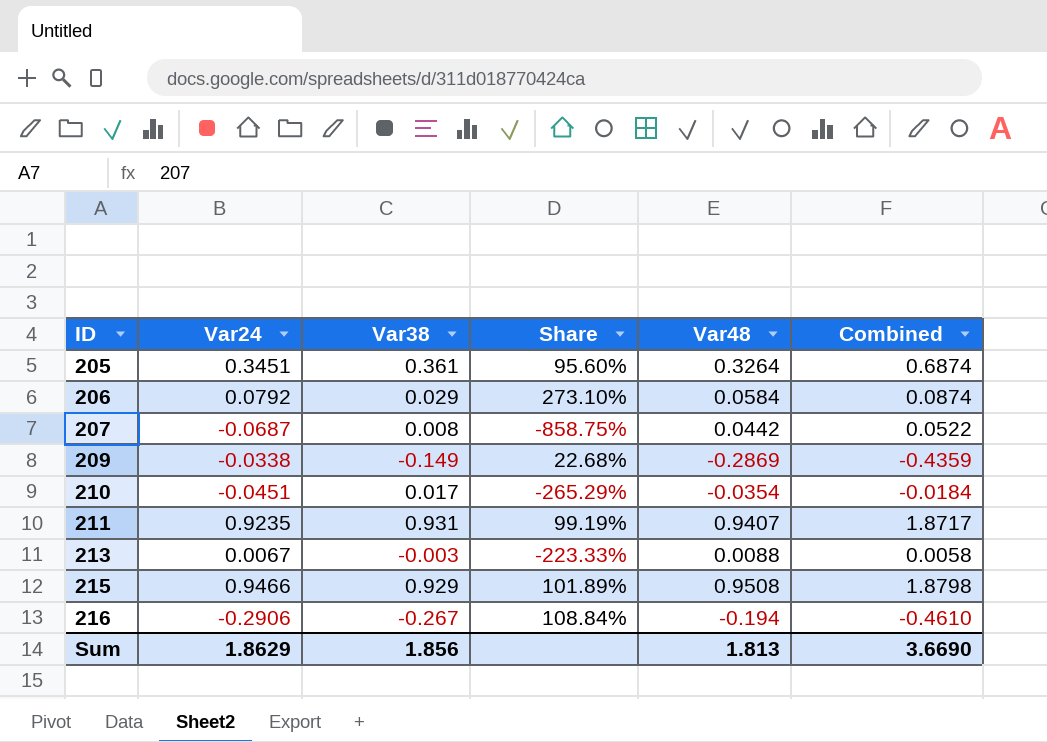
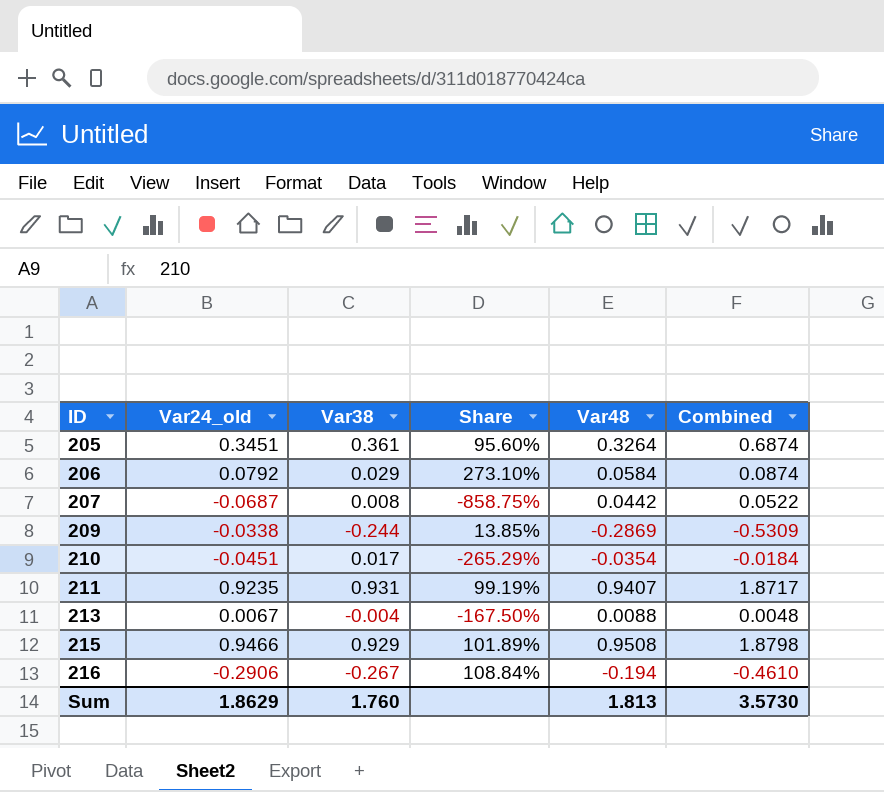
column name: Var24 -> Var24_old
209 | Var38: -0.149 -> -0.244
209 | Share: 22.68% -> 13.85%
209 | Combined: -0.4359 -> -0.5309
213 | Var38: -0.003 -> -0.004
213 | Share: -223.33% -> -167.50%
213 | Combined: 0.0058 -> 0.0048
Sum | Var38: 1.856 -> 1.760
Sum | Combined: 3.6690 -> 3.5730

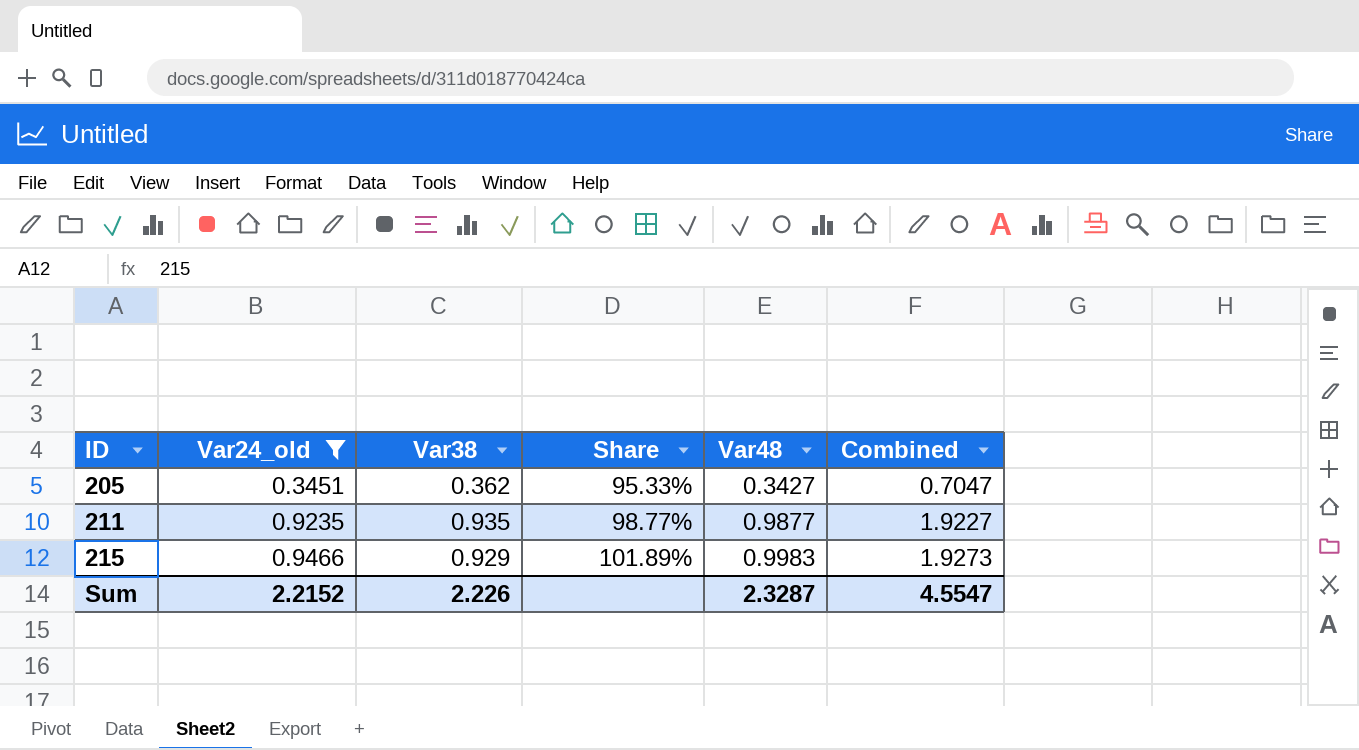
filter: none -> Var24_old >= 0.3451
205 | Var38: 0.361 -> 0.362
205 | Share: 95.60% -> 95.33%
205 | Var48: 0.3264 -> 0.3427
205 | Combined: 0.6874 -> 0.7047
211 | Var38: 0.931 -> 0.935
211 | Share: 99.19% -> 98.77%
211 | Var48: 0.9407 -> 0.9877
211 | Combined: 1.8717 -> 1.9227
215 | Var48: 0.9508 -> 0.9983
215 | Combined: 1.8798 -> 1.9273
Sum | Var24_old: 1.8629 -> 2.2152
Sum | Var38: 1.760 -> 2.226
Sum | Var48: 1.813 -> 2.3287
Sum | Combined: 3.5730 -> 4.5547

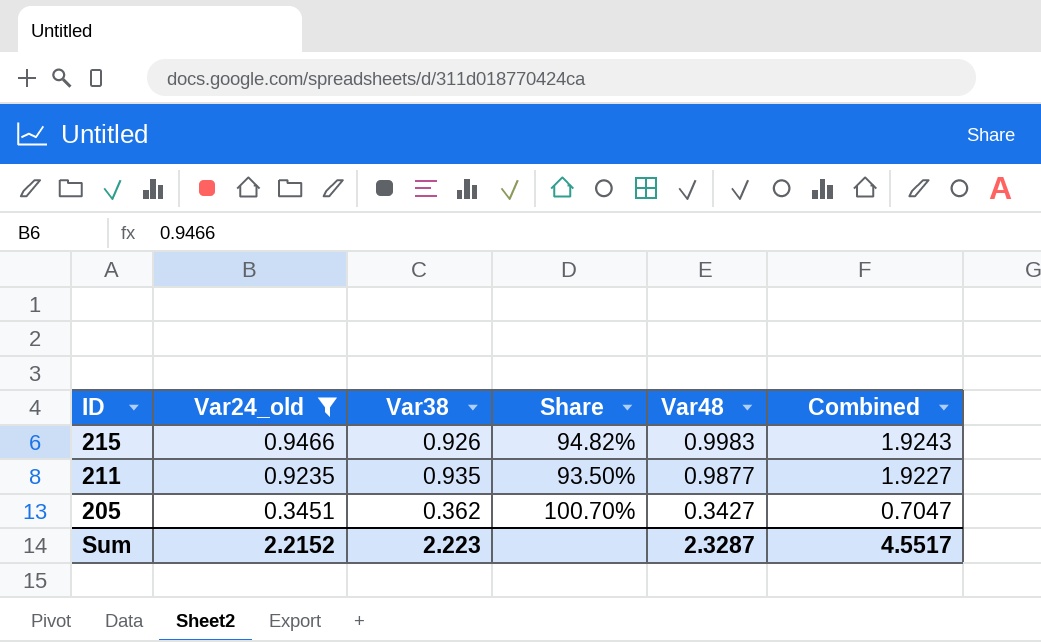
row order: ID ascending -> ID descending
column Share | formula: [Var24_old] / [Var38] -> [Var24_old] / [Var48]
215 | Var38: 0.929 -> 0.926
215 | Combined: 1.9273 -> 1.9243
Sum | Var38: 2.226 -> 2.223
Sum | Combined: 4.5547 -> 4.5517

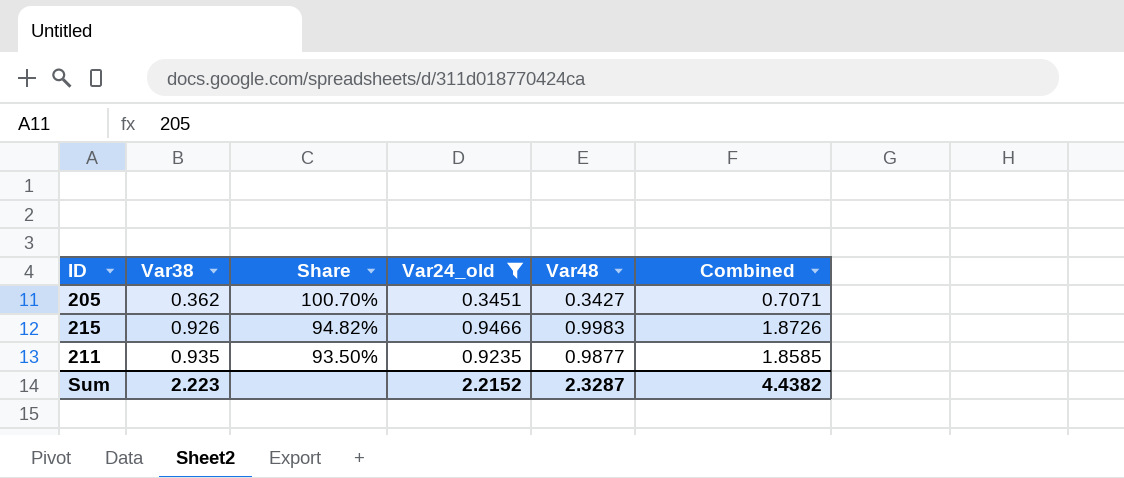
row order: ID descending -> Var38 ascending
column Var24_old | position: 2 -> 4
column Combined | formula: [Var38] + [Var48] -> [Var38] + [Var24_old]
Sum | Combined: 4.5517 -> 4.4382

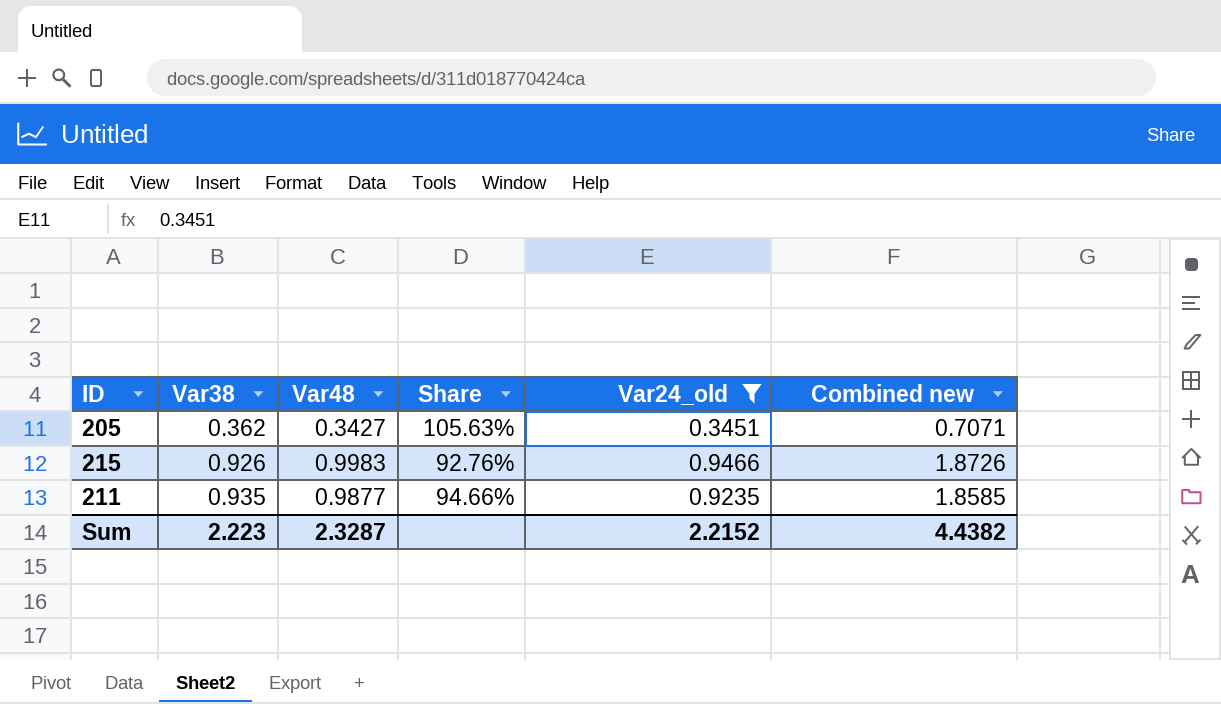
column Var48 | position: 5 -> 3
column Share | formula: [Var24_old] / [Var48] -> [Var38] / [Var48]
column name: Combined -> Combined new

